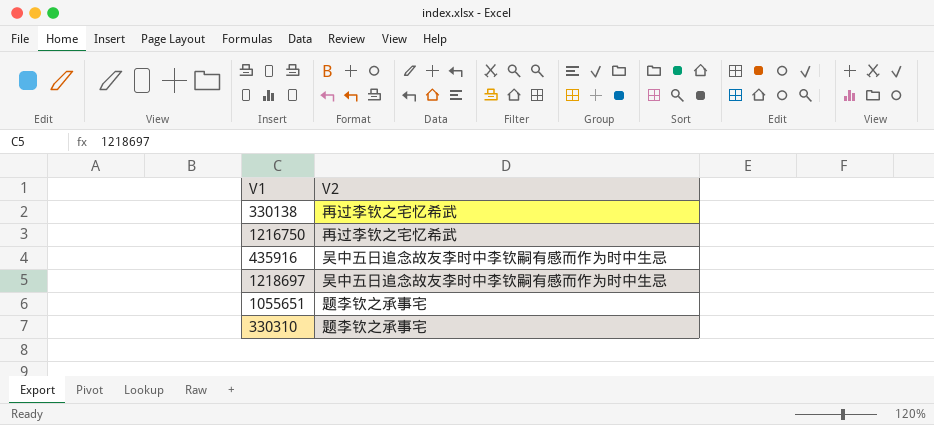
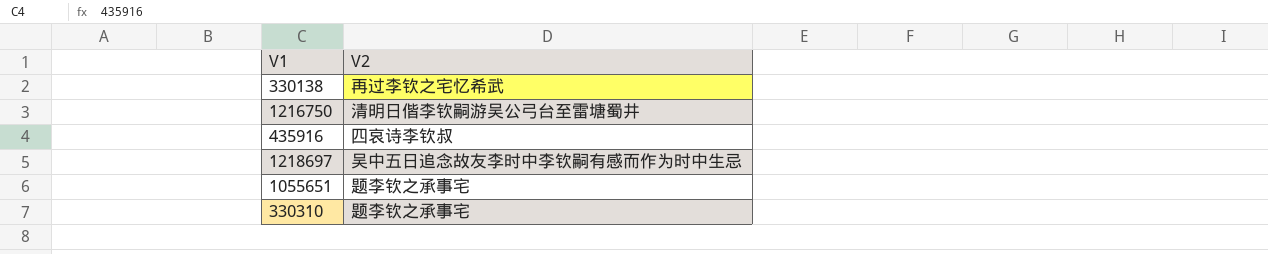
1216750 | V2: 再过李钦之宅忆希武 -> 清明日偕李钦嗣游吴公弓台至雷塘蜀井
435916 | V2: 吴中五日追念故友李时中李钦嗣有感而作为时中生忌 -> 四哀诗李钦叔

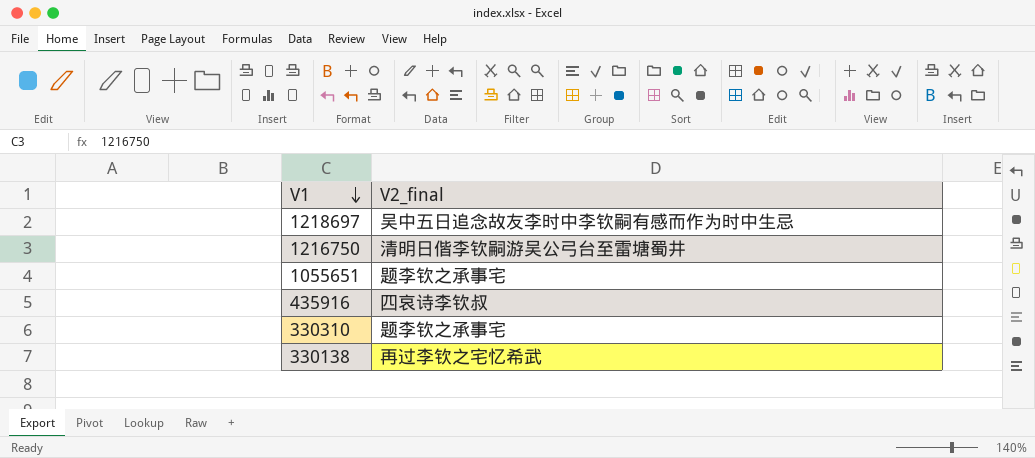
row order: none -> V1 descending
column name: V2 -> V2_final

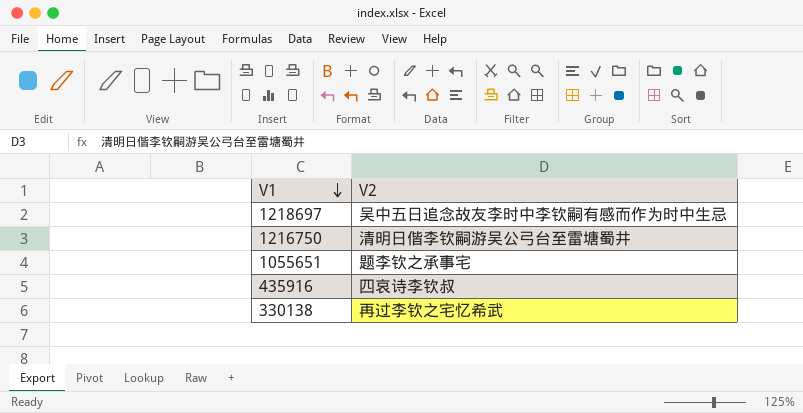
column name: V2_final -> V2
row 330310: 题李钦之承事宅 -> none

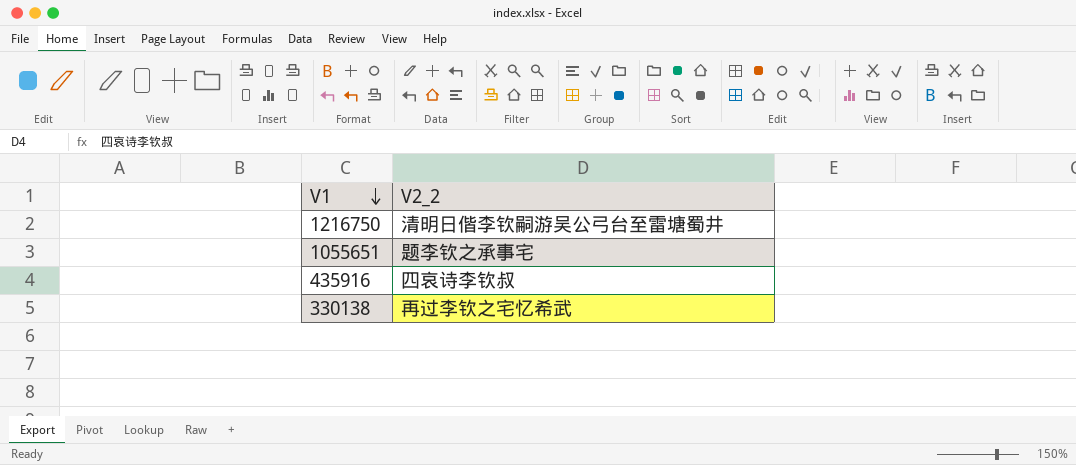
column name: V2 -> V2_2
row 1218697: 吴中五日追念故友李时中李钦嗣有感而作为时中生忌 -> none

